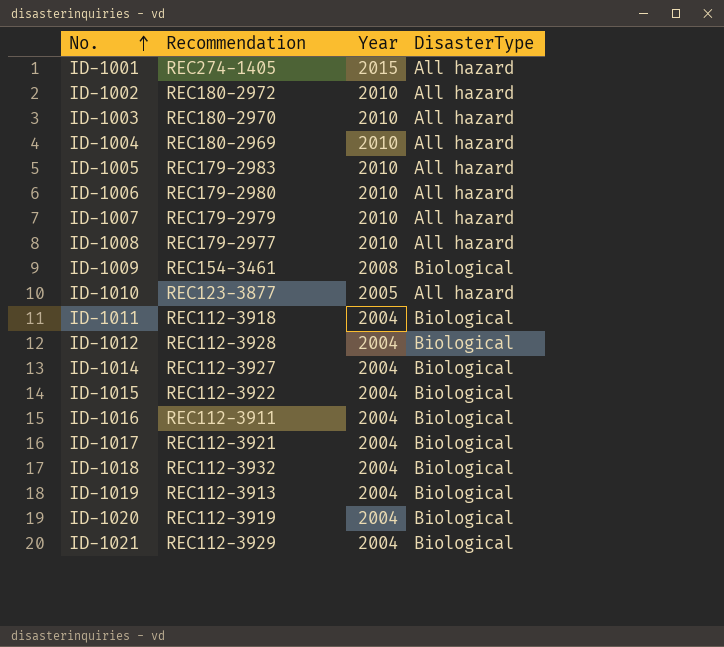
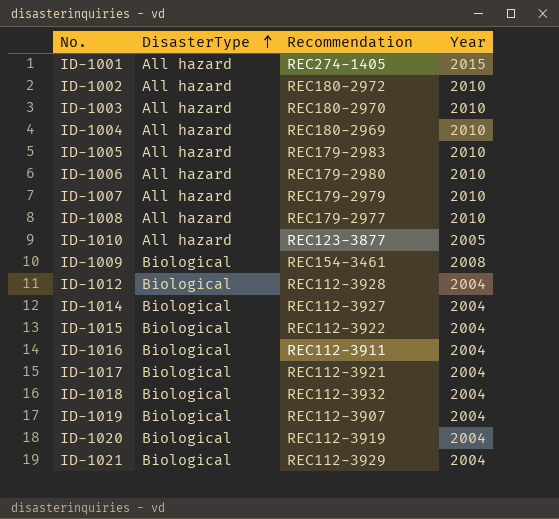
row order: No. ascending -> DisasterType ascending
column DisasterType | position: 4 -> 2
row ID-1011: REC112-3918 | 2004 | Biological -> none
ID-1019 | Recommendation: REC112-3913 -> REC112-3907

